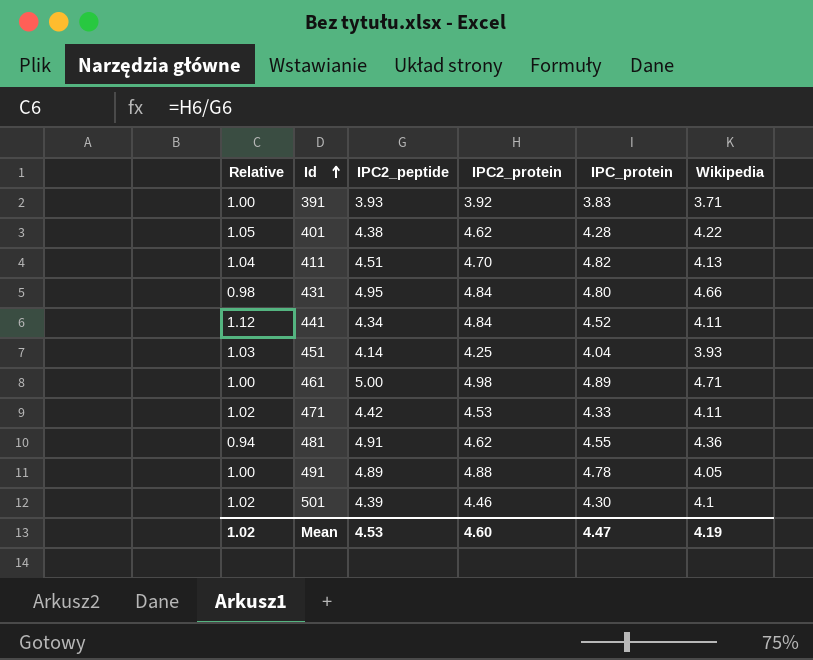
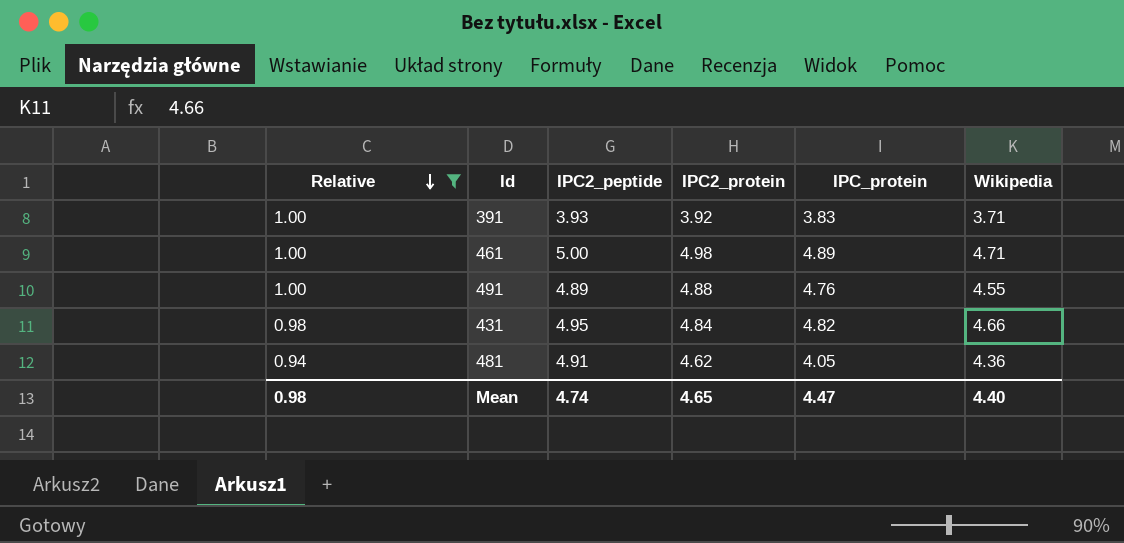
filter: none -> Relative <= 1.00
row order: Id ascending -> Relative descending
491 | IPC_protein: 4.78 -> 4.76
491 | Wikipedia: 4.05 -> 4.55
431 | IPC_protein: 4.80 -> 4.82
481 | IPC_protein: 4.55 -> 4.05
Mean | Relative: 1.02 -> 0.98
Mean | IPC2_peptide: 4.53 -> 4.74
Mean | IPC2_protein: 4.60 -> 4.65
Mean | Wikipedia: 4.19 -> 4.40

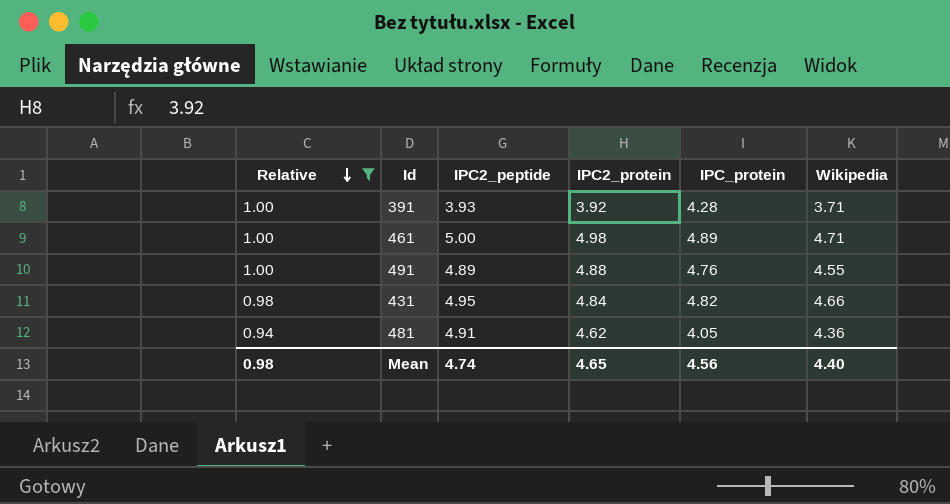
391 | IPC_protein: 3.83 -> 4.28
Mean | IPC_protein: 4.47 -> 4.56

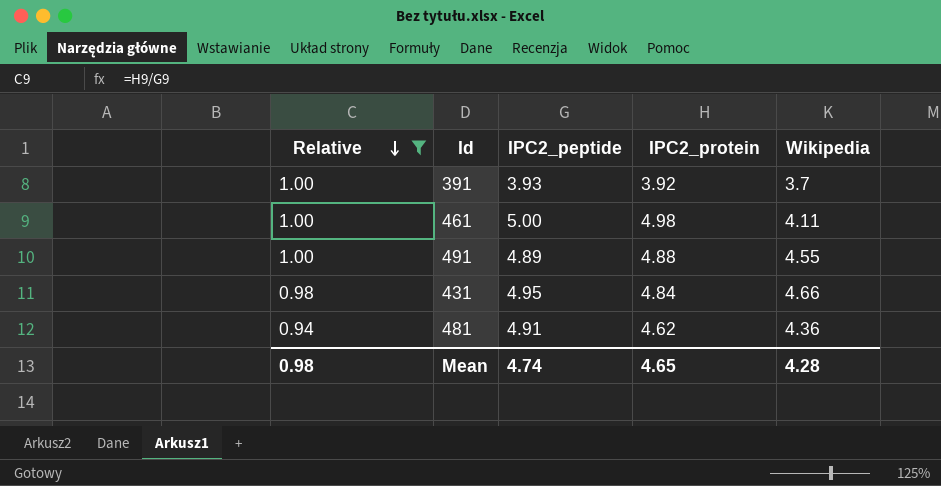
column IPC_protein | position: 5 -> none
391 | Wikipedia: 3.71 -> 3.7
461 | Wikipedia: 4.71 -> 4.11
Mean | Wikipedia: 4.40 -> 4.28

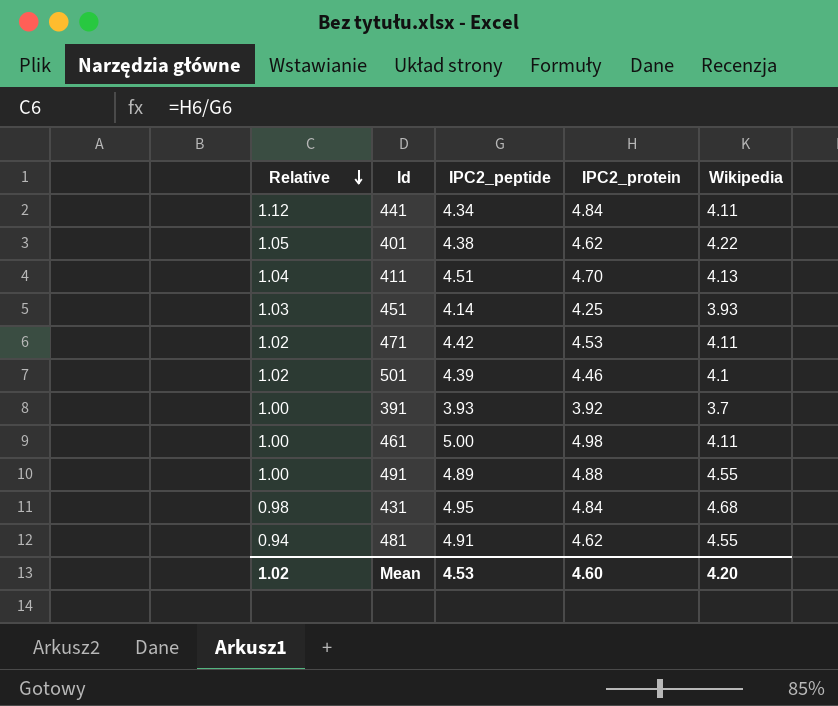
filter: Relative <= 1.00 -> none
431 | Wikipedia: 4.66 -> 4.68
481 | Wikipedia: 4.36 -> 4.55
Mean | Relative: 0.98 -> 1.02
Mean | IPC2_peptide: 4.74 -> 4.53
Mean | IPC2_protein: 4.65 -> 4.60
Mean | Wikipedia: 4.28 -> 4.20

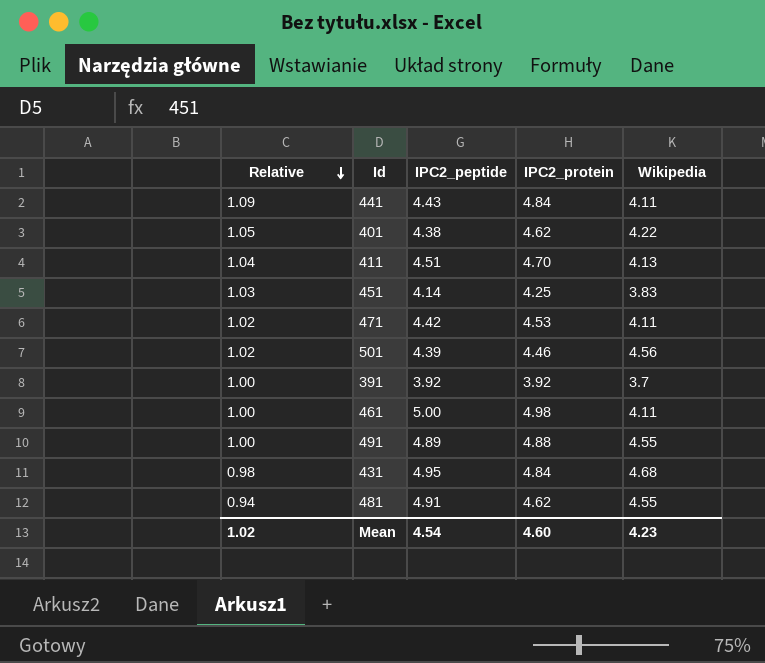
441 | Relative: 1.12 -> 1.09
441 | IPC2_peptide: 4.34 -> 4.43
451 | Wikipedia: 3.93 -> 3.83
501 | Wikipedia: 4.1 -> 4.56
391 | IPC2_peptide: 3.93 -> 3.92
Mean | IPC2_peptide: 4.53 -> 4.54
Mean | Wikipedia: 4.20 -> 4.23

